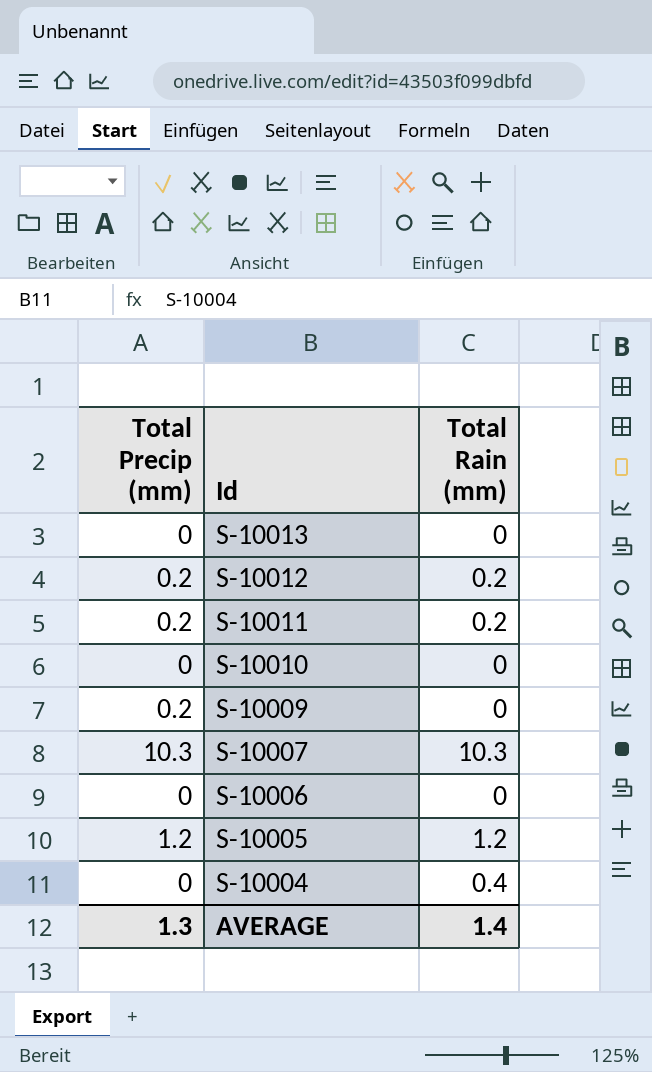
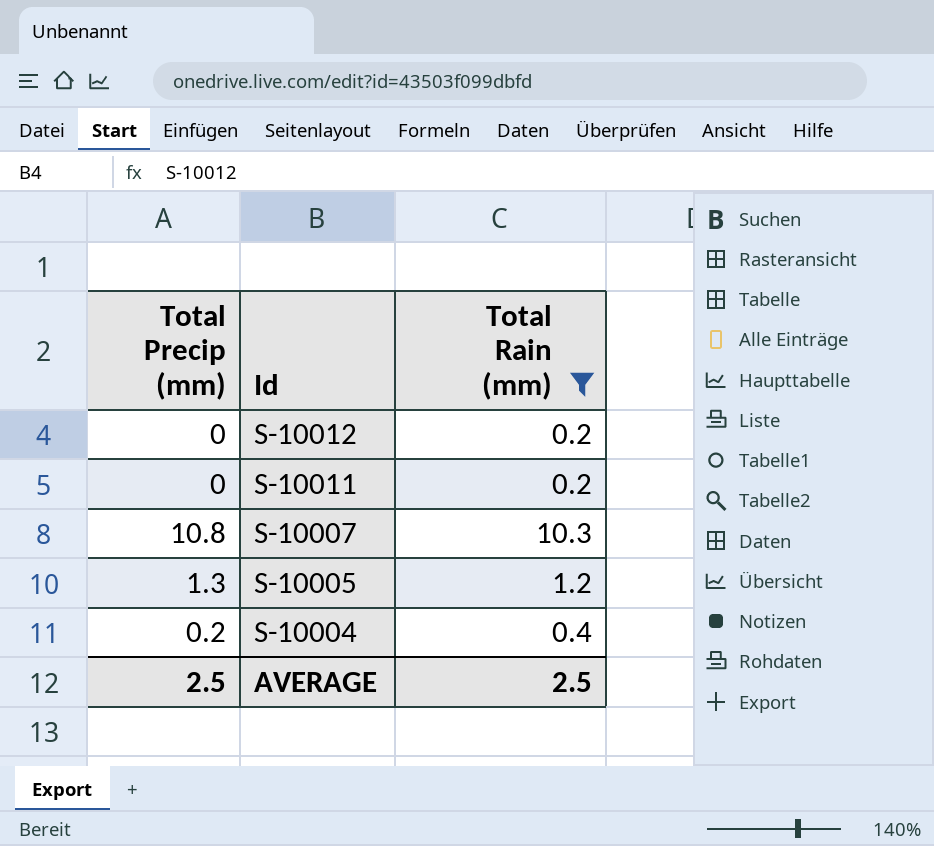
filter: none -> Total Rain (mm) != 0
S-10012 | Total Precip (mm): 0.2 -> 0
S-10011 | Total Precip (mm): 0.2 -> 0
S-10007 | Total Precip (mm): 10.3 -> 10.8
S-10005 | Total Precip (mm): 1.2 -> 1.3
S-10004 | Total Precip (mm): 0 -> 0.2
AVERAGE | Total Precip (mm): 1.3 -> 2.5
AVERAGE | Total Rain (mm): 1.4 -> 2.5

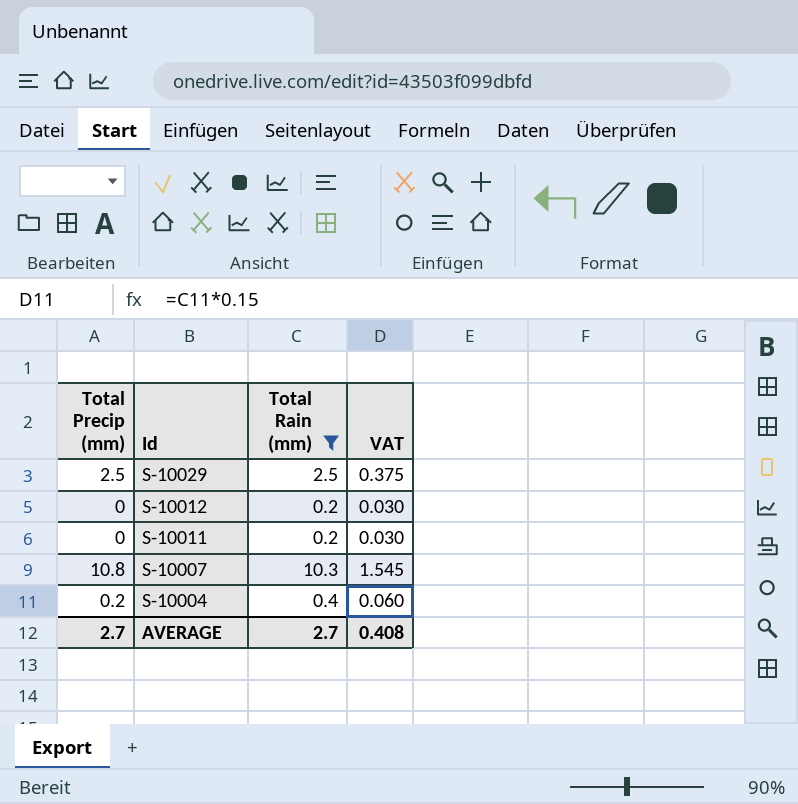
column VAT | formula: none -> [Total Rain (mm)] * 0.15
row S-10005: 1.3 | 1.2 -> none
row S-10029: none -> 2.5 | 2.5 | 0.375
AVERAGE | Total Precip (mm): 2.5 -> 2.7
AVERAGE | Total Rain (mm): 2.5 -> 2.7

